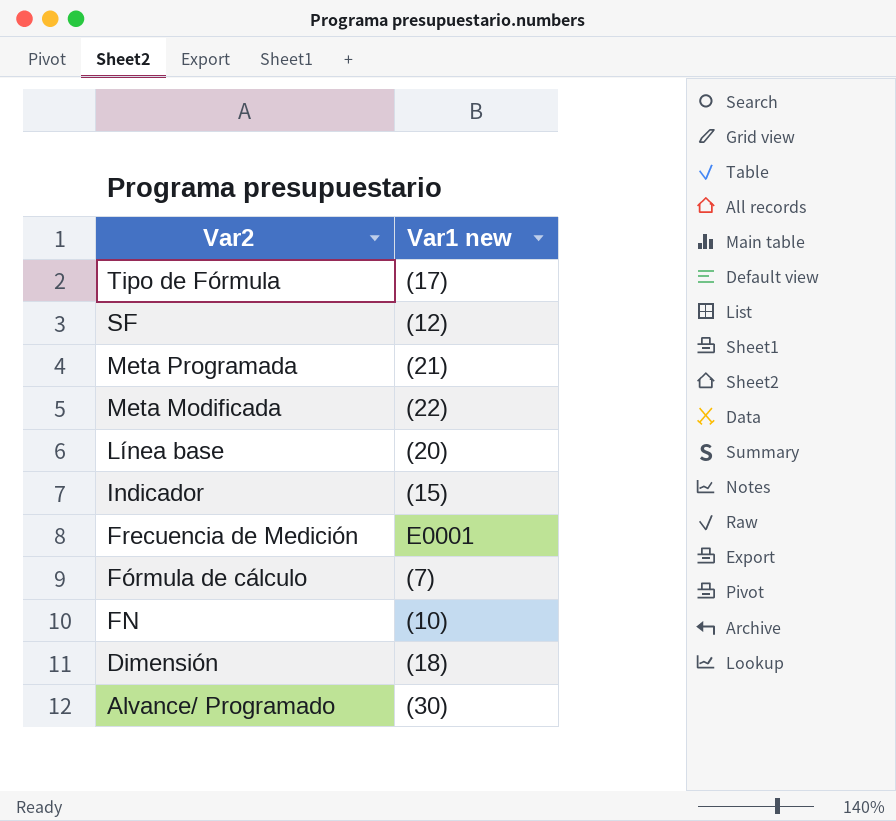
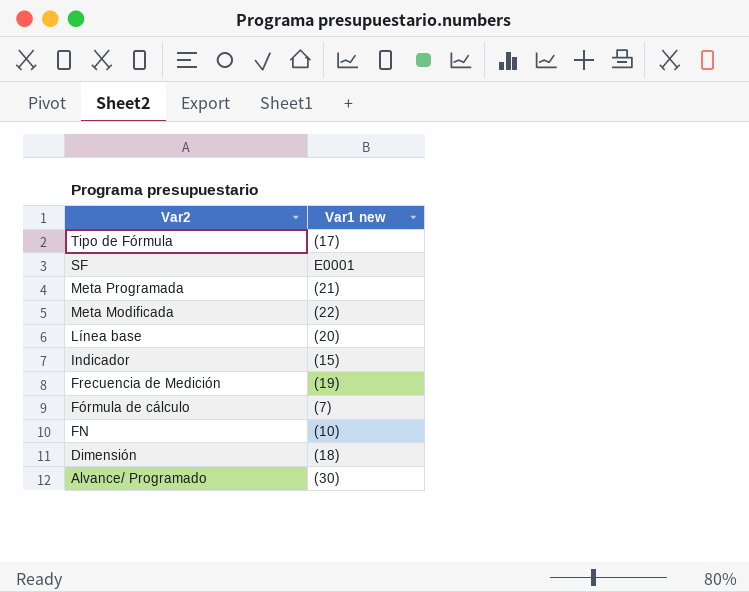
SF | Var1 new: (12) -> E0001
Frecuencia de Medición | Var1 new: E0001 -> (19)

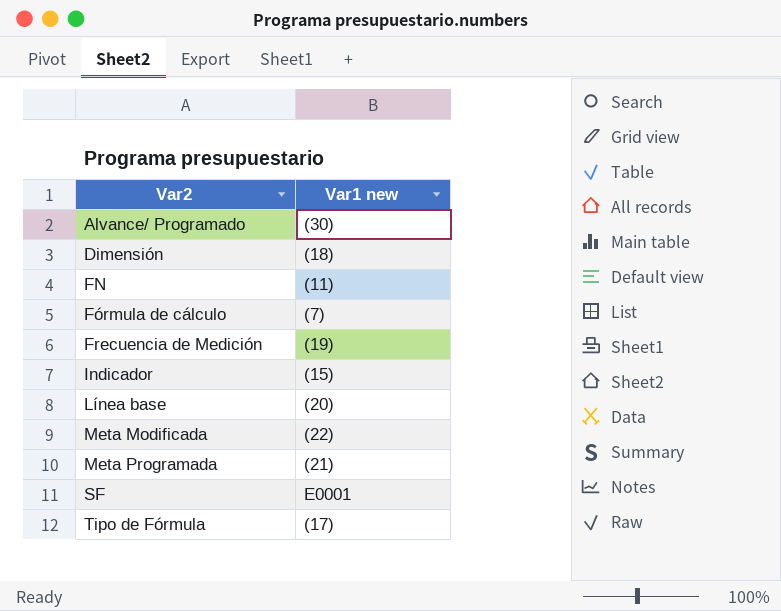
row order: Var2 descending -> Var2 ascending
FN | Var1 new: (10) -> (11)

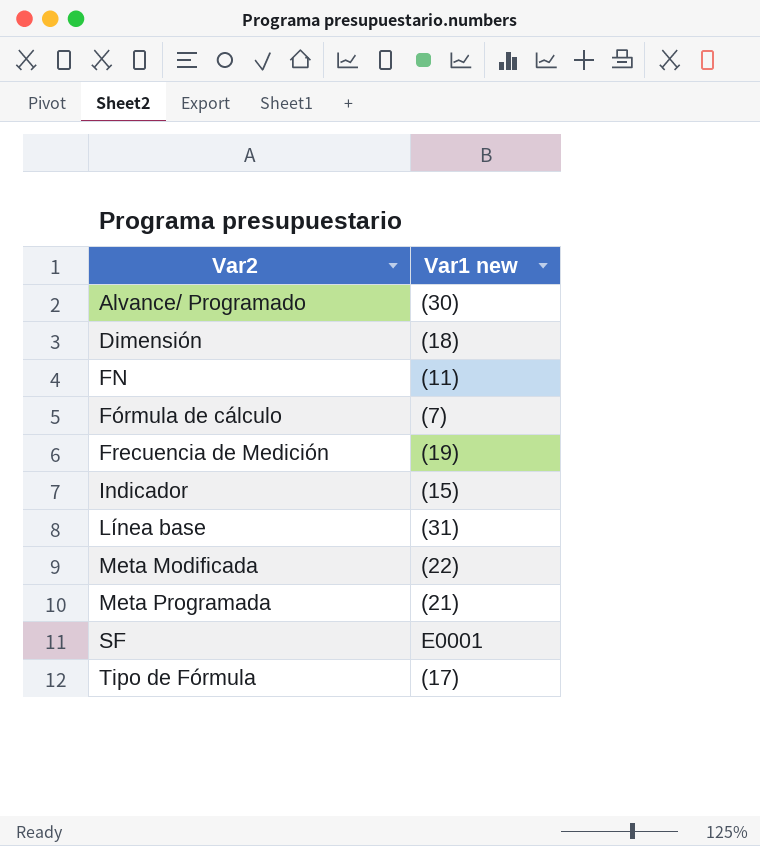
Línea base | Var1 new: (20) -> (31)

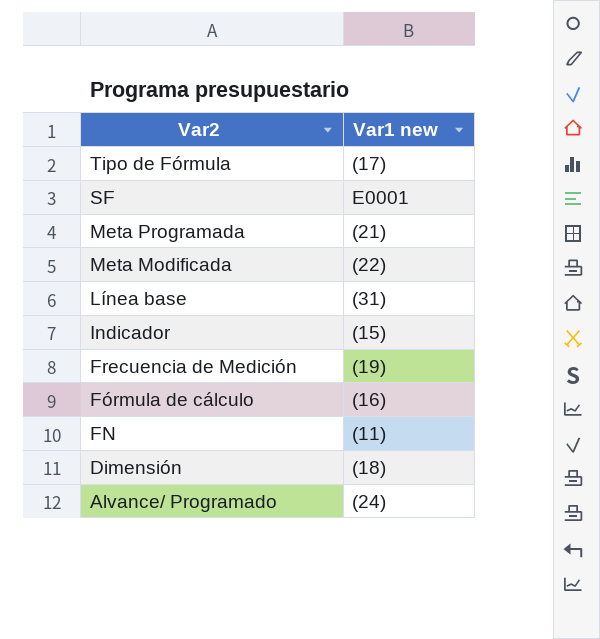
row order: Var2 ascending -> Var2 descending
Fórmula de cálculo | Var1 new: (7) -> (16)
Alvance/ Programado | Var1 new: (30) -> (24)

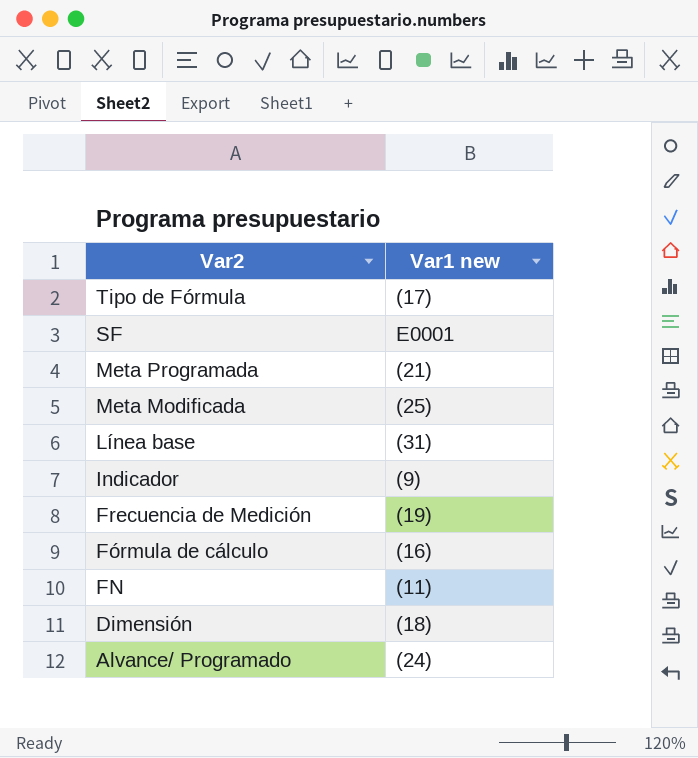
Meta Modificada | Var1 new: (22) -> (25)
Indicador | Var1 new: (15) -> (9)

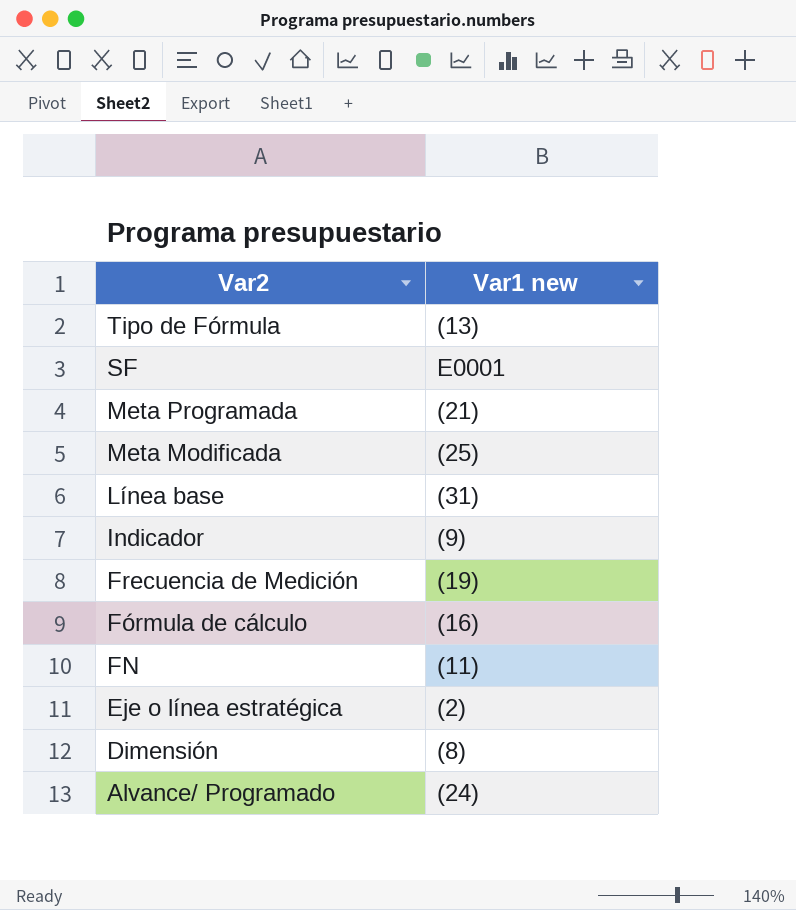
Tipo de Fórmula | Var1 new: (17) -> (13)
row Eje o línea estratégica: none -> (2)
Dimensión | Var1 new: (18) -> (8)

